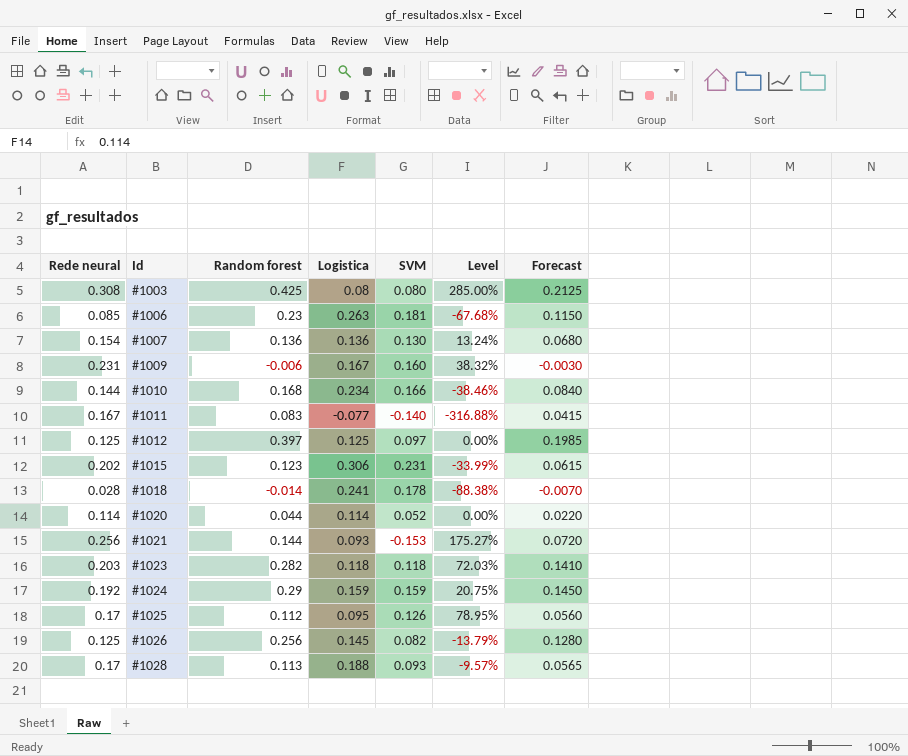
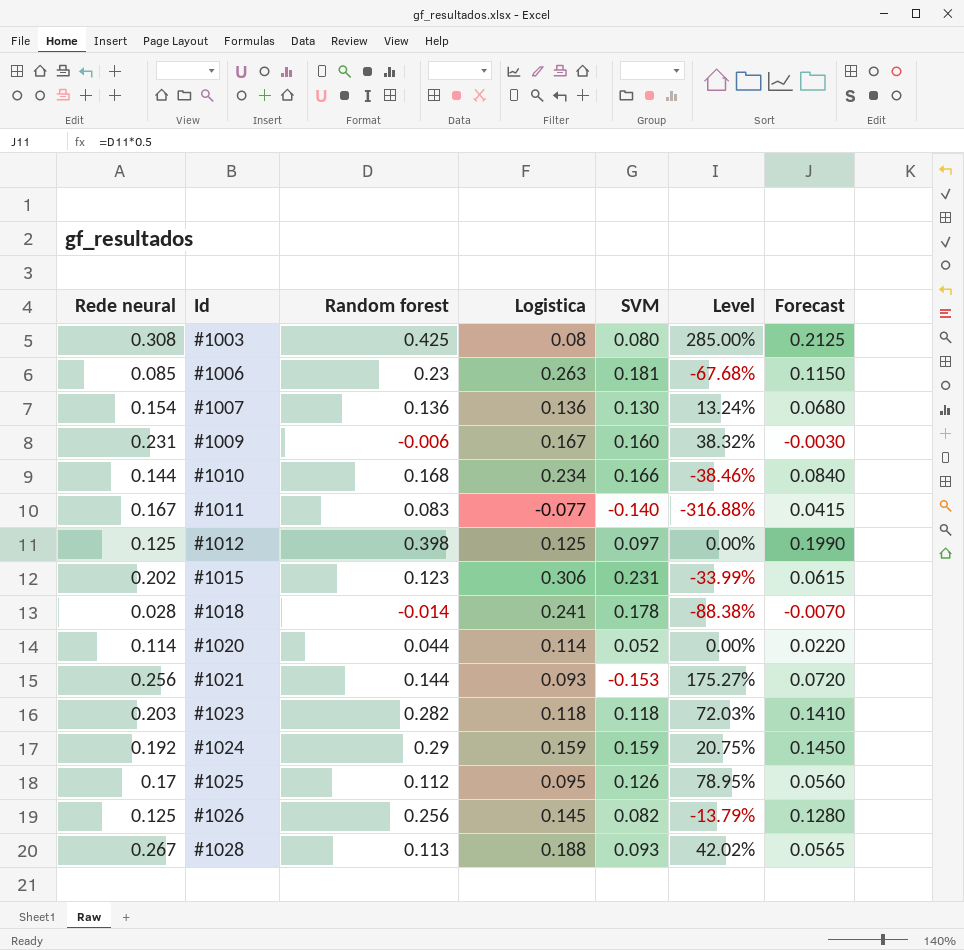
#1012 | Random forest: 0.397 -> 0.398
#1012 | Forecast: 0.1985 -> 0.1990
#1028 | Rede neural: 0.17 -> 0.267
#1028 | Level: -9.57% -> 42.02%

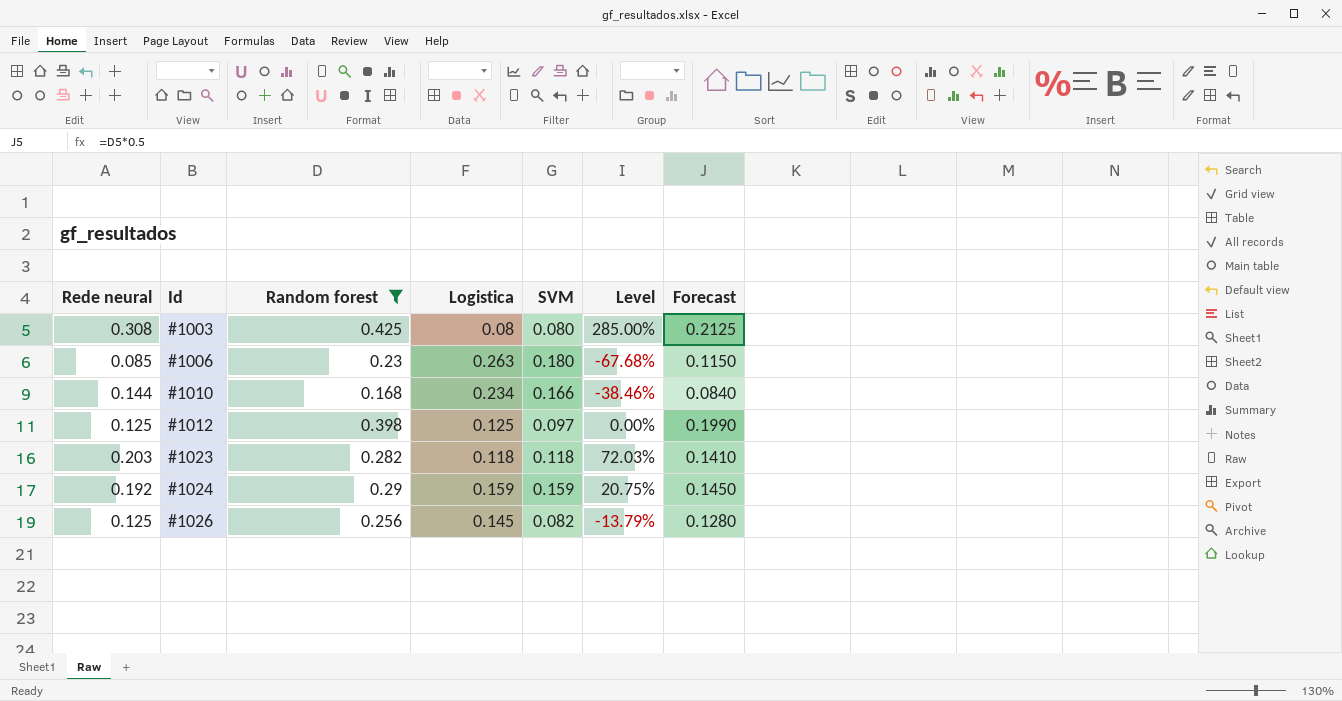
filter: none -> Random forest >= 0.168
#1006 | SVM: 0.181 -> 0.180

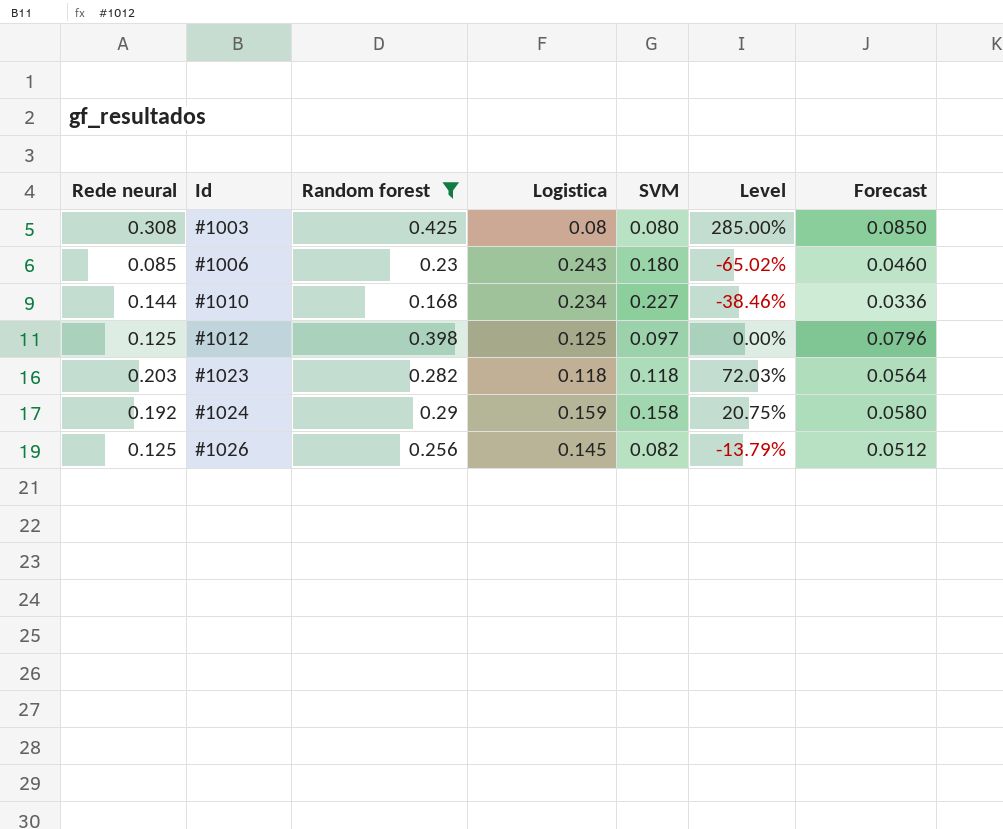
column Forecast | formula: [Random forest] * 0.5 -> [Random forest] * 0.2
#1006 | Logistica: 0.263 -> 0.243
#1006 | Level: -67.68% -> -65.02%
#1010 | SVM: 0.166 -> 0.227
#1024 | SVM: 0.159 -> 0.158

